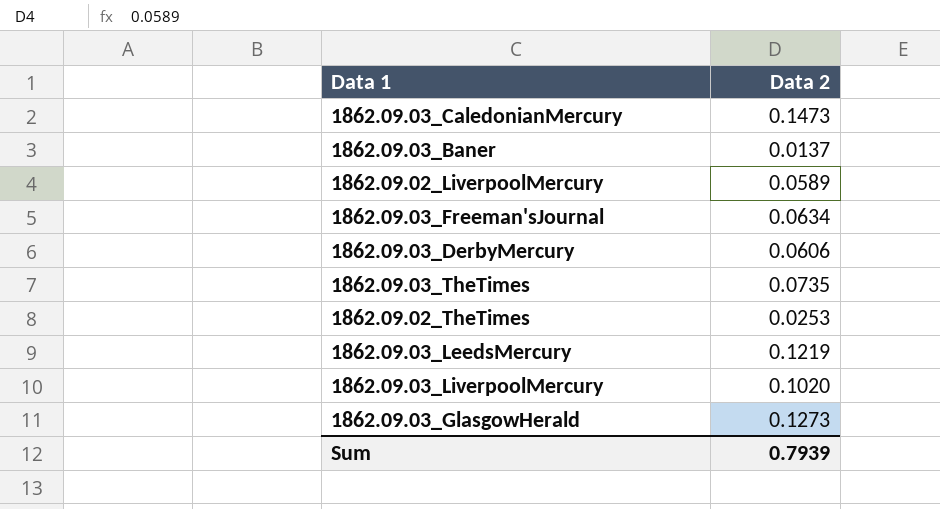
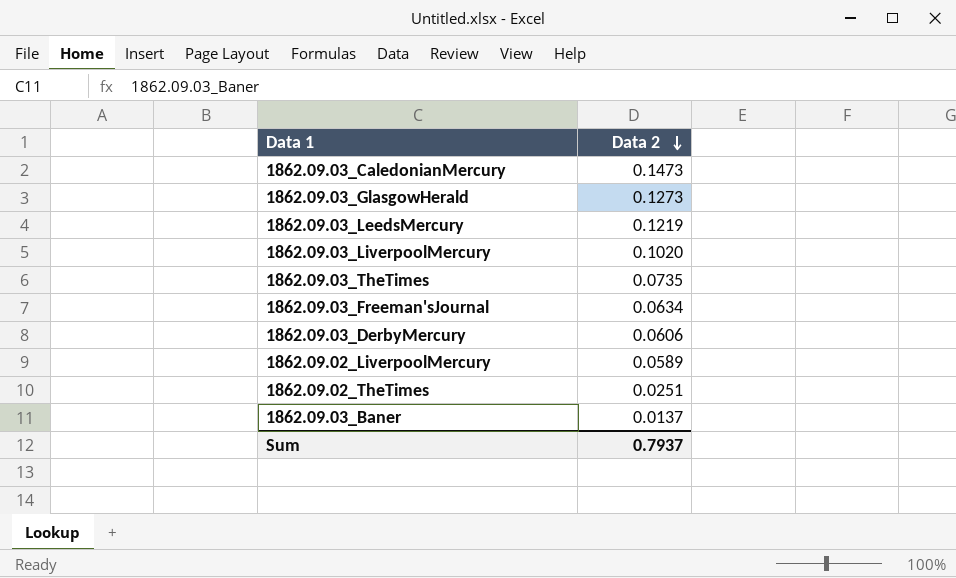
row order: none -> Data 2 descending
1862.09.02_TheTimes | Data 2: 0.0253 -> 0.0251
Sum | Data 2: 0.7939 -> 0.7937

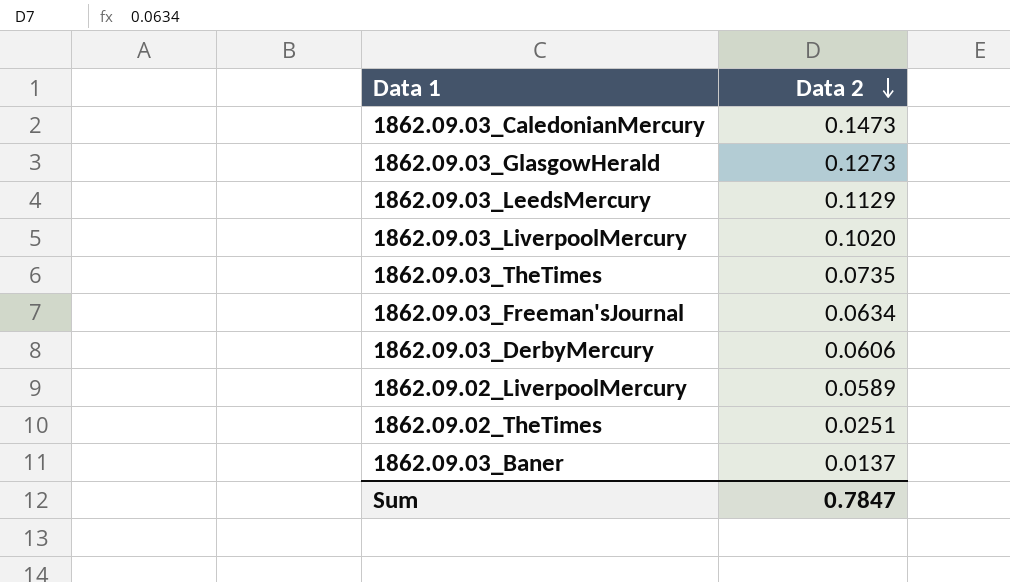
1862.09.03_LeedsMercury | Data 2: 0.1219 -> 0.1129
Sum | Data 2: 0.7937 -> 0.7847

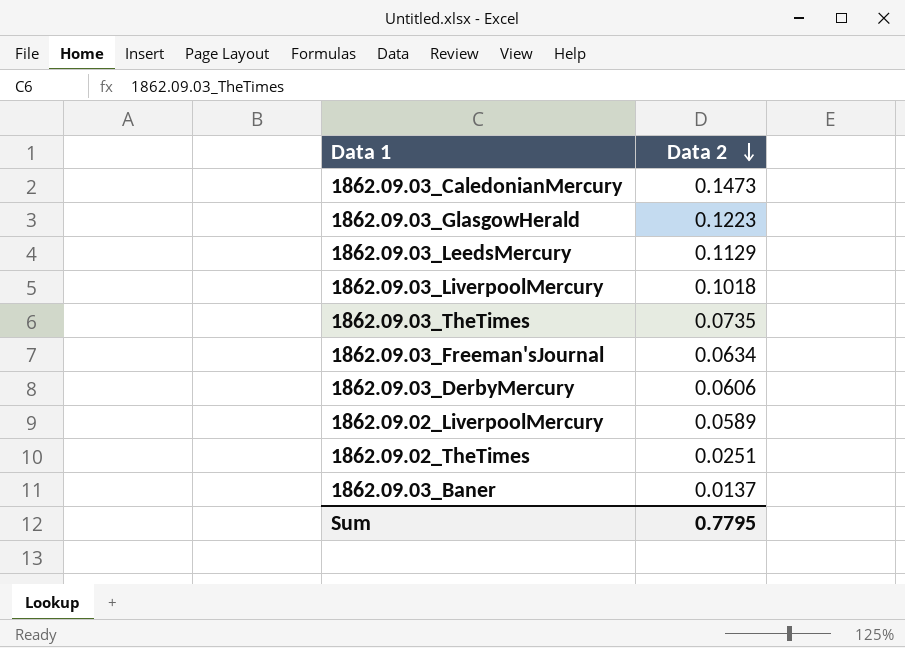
1862.09.03_GlasgowHerald | Data 2: 0.1273 -> 0.1223
1862.09.03_LiverpoolMercury | Data 2: 0.1020 -> 0.1018
Sum | Data 2: 0.7847 -> 0.7795

